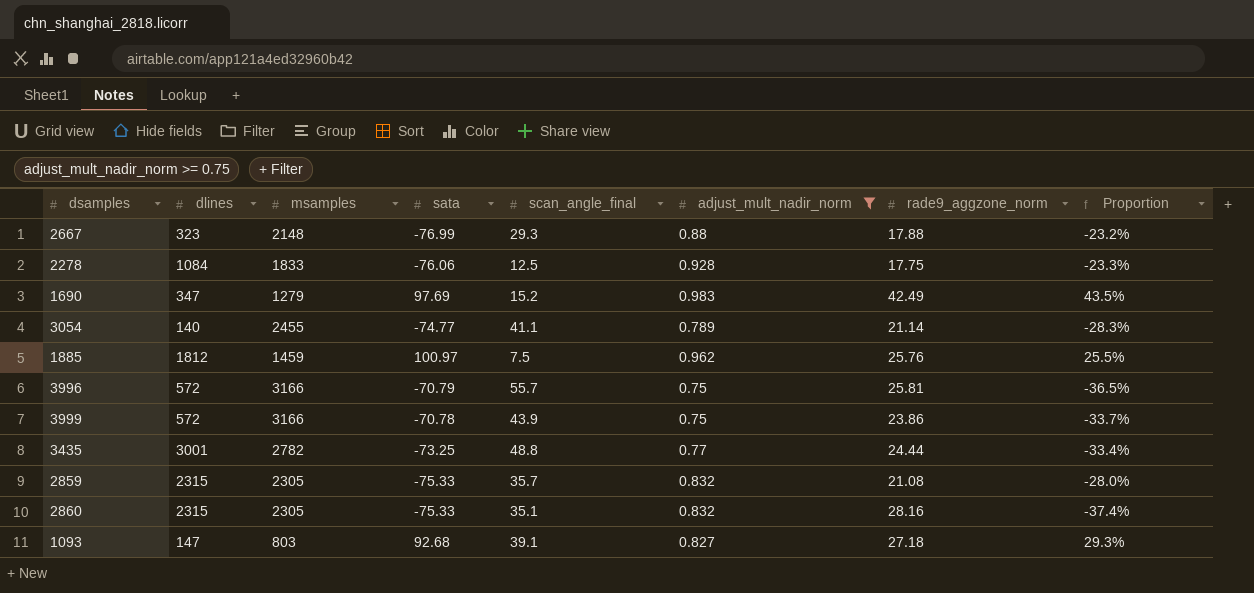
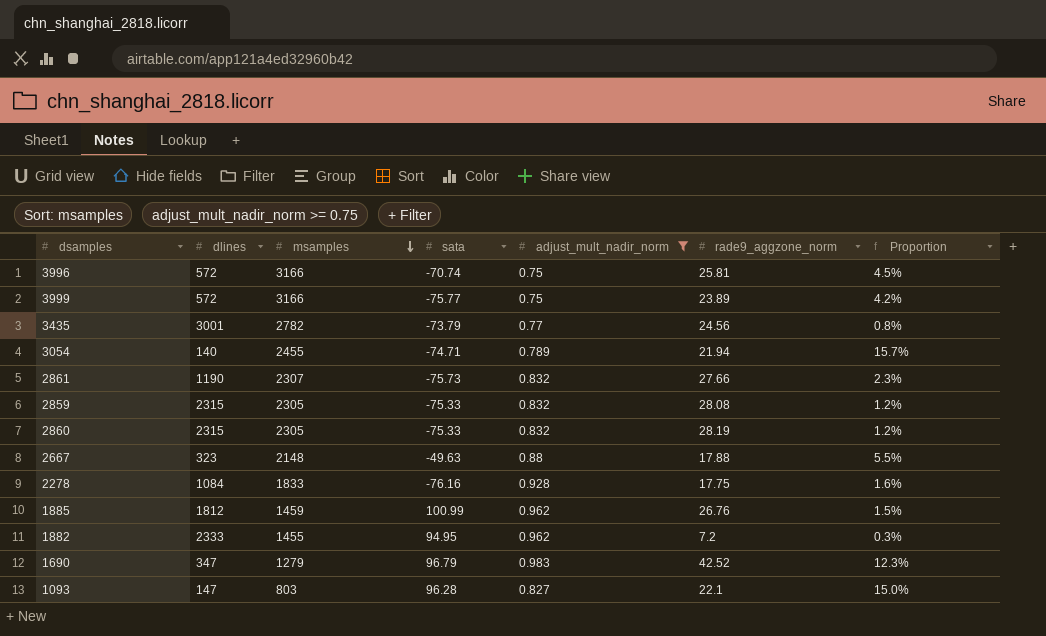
row order: none -> msamples descending
column scan_angle_final | position: 5 -> none
column Proportion | formula: [rade9_aggzone_norm] / [sata] -> [rade9_aggzone_norm] / [dlines]
3996 | sata: -70.79 -> -70.74
3999 | sata: -70.78 -> -75.77
3999 | rade9_aggzone_norm: 23.86 -> 23.89
3435 | sata: -73.25 -> -73.79
3435 | rade9_aggzone_norm: 24.44 -> 24.56
3054 | sata: -74.77 -> -74.71
3054 | rade9_aggzone_norm: 21.14 -> 21.94
row 2861: none -> 1190 | 2307 | -75.73 | 0.832 | 27.66 | 2.3%
2859 | rade9_aggzone_norm: 21.08 -> 28.08
2860 | rade9_aggzone_norm: 28.16 -> 28.19
2667 | sata: -76.99 -> -49.63
2278 | sata: -76.06 -> -76.16
1885 | sata: 100.97 -> 100.99
1885 | rade9_aggzone_norm: 25.76 -> 26.76
row 1882: none -> 2333 | 1455 | 94.95 | 0.962 | 7.2 | 0.3%
1690 | sata: 97.69 -> 96.79
1690 | rade9_aggzone_norm: 42.49 -> 42.52
1093 | sata: 92.68 -> 96.28
1093 | rade9_aggzone_norm: 27.18 -> 22.1

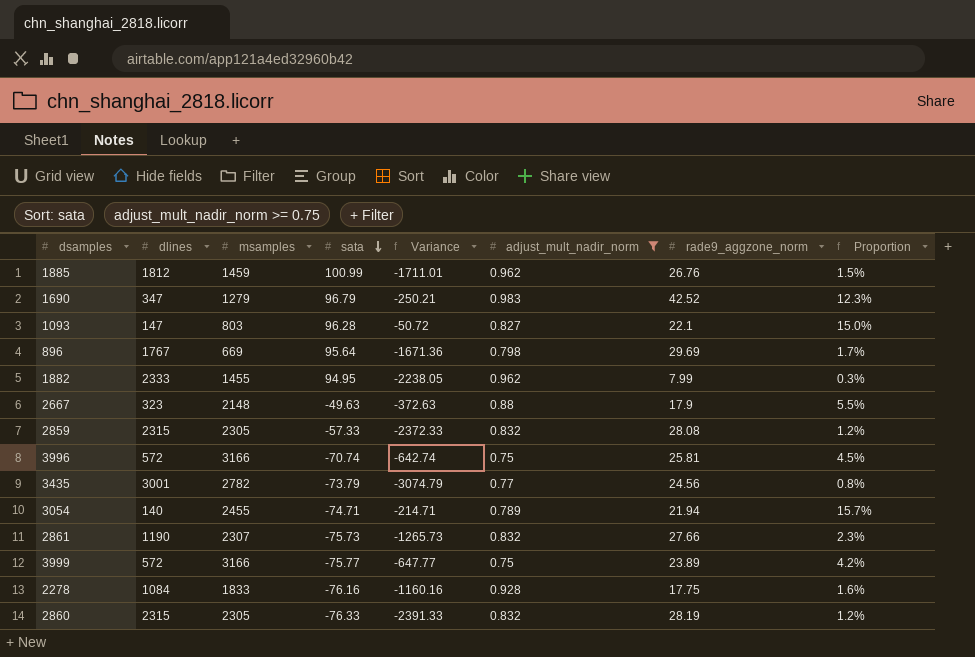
row order: msamples descending -> sata descending
column Variance | formula: none -> [sata] - [dlines]
row 896: none -> 1767 | 669 | 95.64 | -1671.36 | 0.798 | 29.69 | 1.7%
1882 | rade9_aggzone_norm: 7.2 -> 7.99
2667 | rade9_aggzone_norm: 17.88 -> 17.9
2859 | sata: -75.33 -> -57.33
2860 | sata: -75.33 -> -76.33

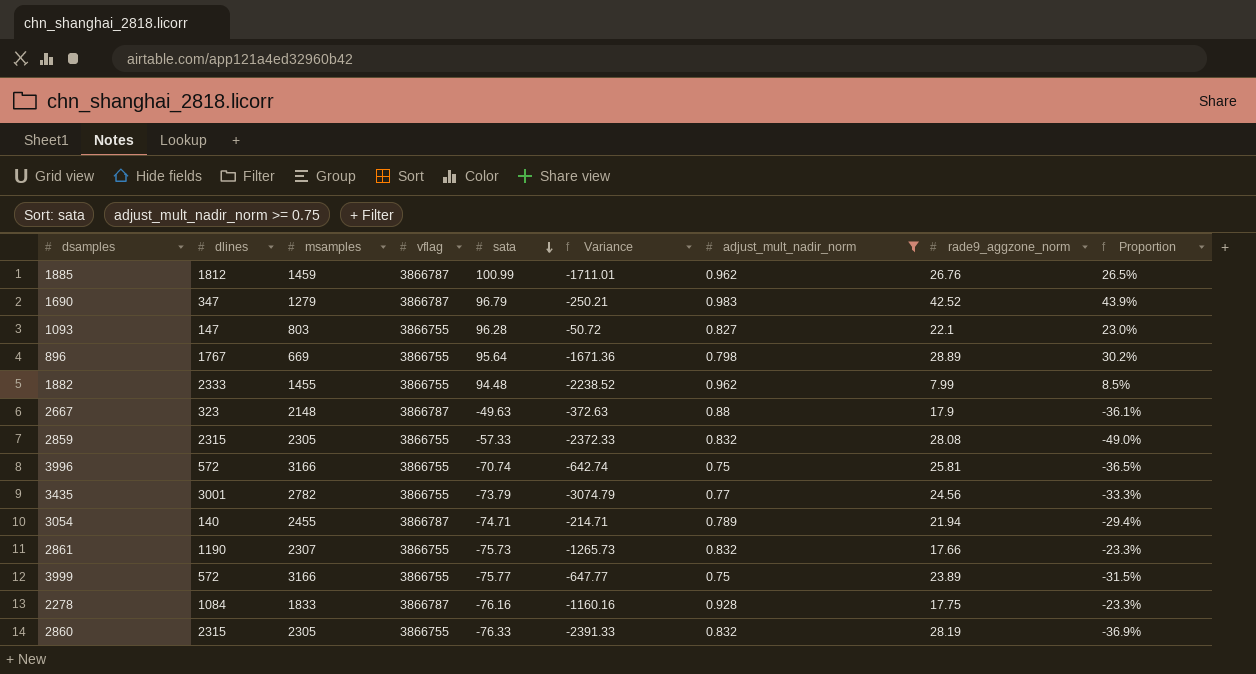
column vflag | position: none -> 4
column Proportion | formula: [rade9_aggzone_norm] / [dlines] -> [rade9_aggzone_norm] / [sata]
896 | rade9_aggzone_norm: 29.69 -> 28.89
1882 | sata: 94.95 -> 94.48
1882 | Variance: -2238.05 -> -2238.52
2861 | rade9_aggzone_norm: 27.66 -> 17.66

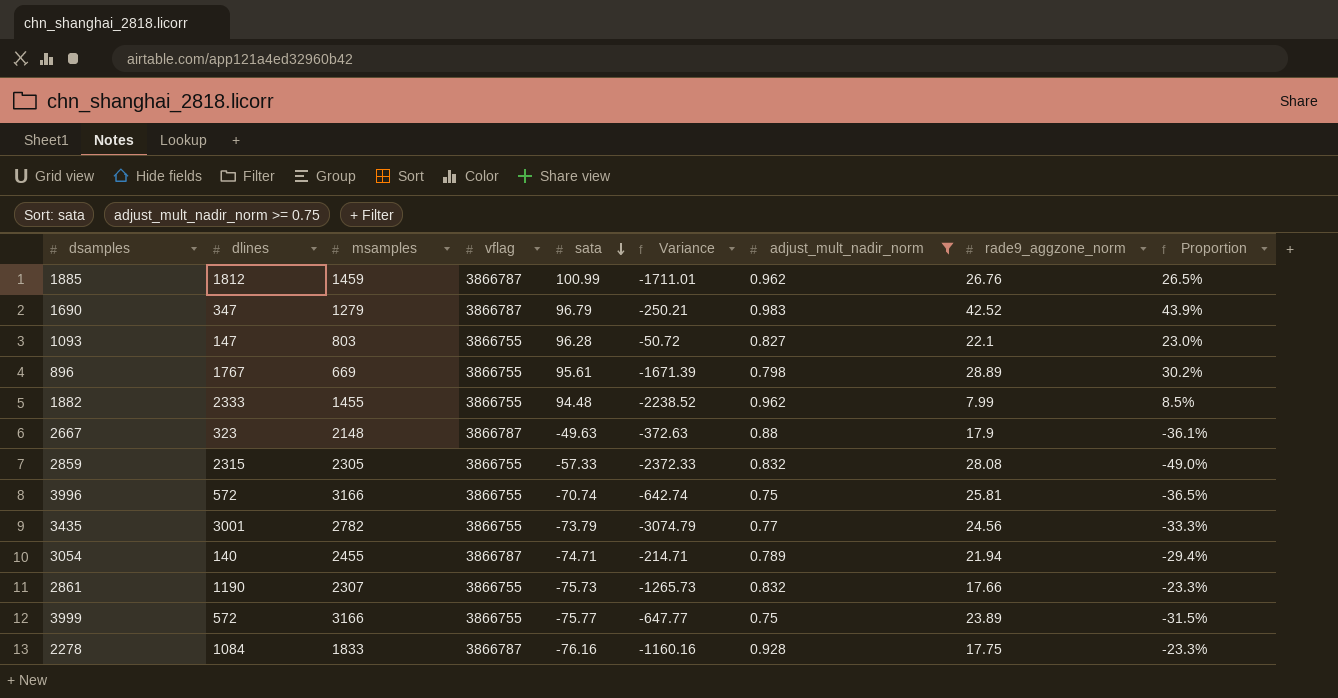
row 2860: 2315 | 2305 | 3866755 | -76.33 | -2391.33 | 0.832 | 28.19 | -36.9% -> none
896 | sata: 95.64 -> 95.61
896 | Variance: -1671.36 -> -1671.39

